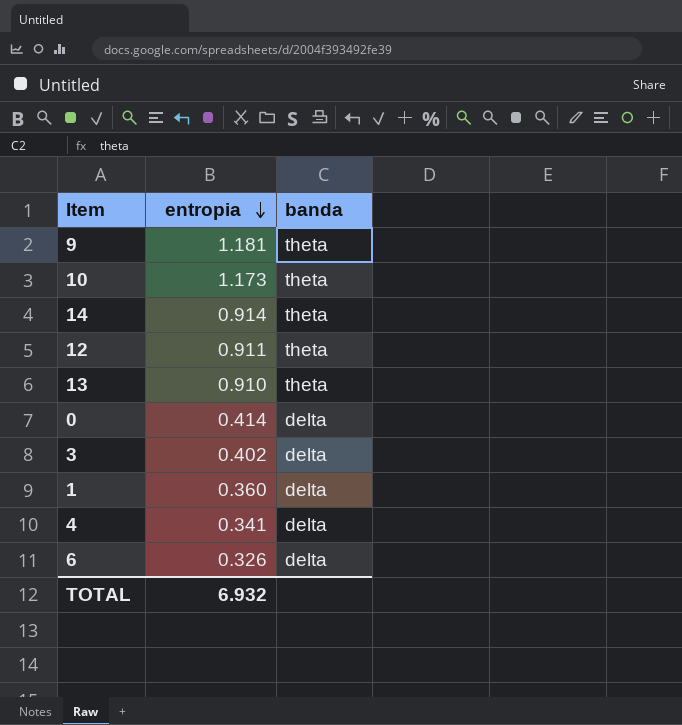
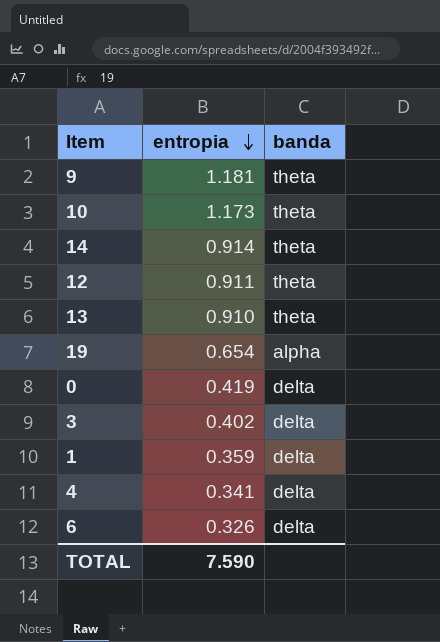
row 19: none -> 0.654 | alpha
0 | entropia: 0.414 -> 0.419
1 | entropia: 0.360 -> 0.359
TOTAL | entropia: 6.932 -> 7.590

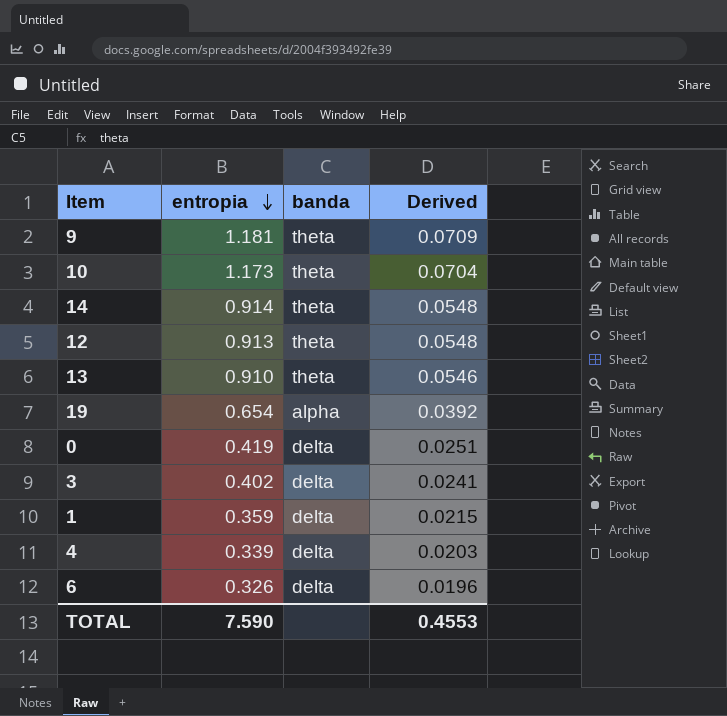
column Derived | formula: none -> [entropia] * 0.06
12 | entropia: 0.911 -> 0.913
4 | entropia: 0.341 -> 0.339

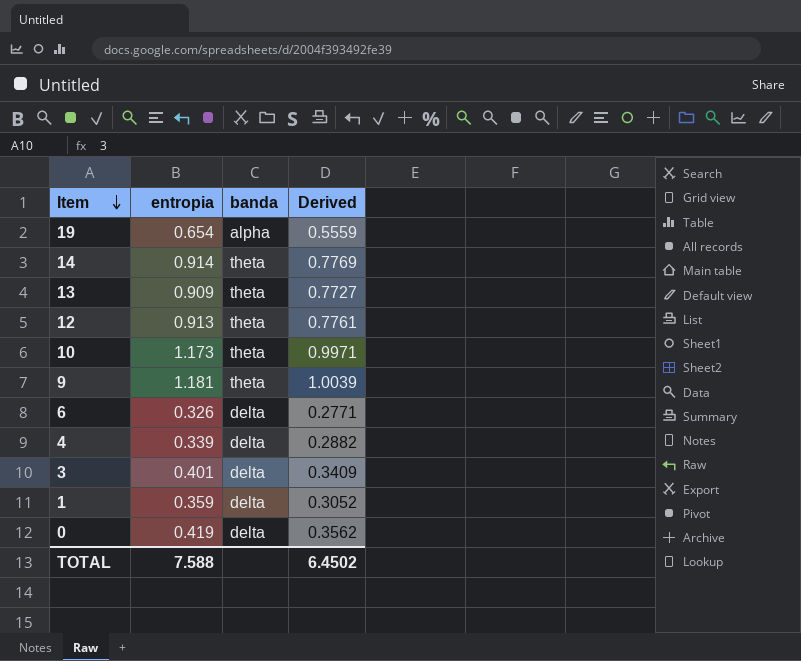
row order: entropia descending -> Item descending
column Derived | formula: [entropia] * 0.06 -> [entropia] * 0.85
13 | entropia: 0.910 -> 0.909
3 | entropia: 0.402 -> 0.401
TOTAL | entropia: 7.590 -> 7.588
TOTAL | Derived: 0.4553 -> 6.4502

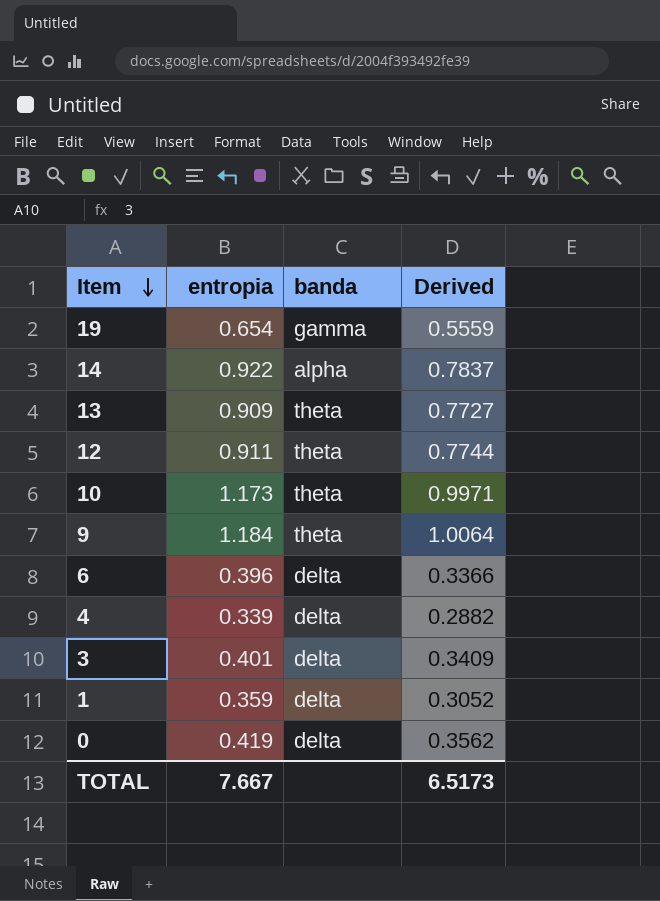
19 | banda: alpha -> gamma
14 | entropia: 0.914 -> 0.922
14 | banda: theta -> alpha
14 | Derived: 0.7769 -> 0.7837
12 | entropia: 0.913 -> 0.911
12 | Derived: 0.7761 -> 0.7744
9 | entropia: 1.181 -> 1.184
9 | Derived: 1.0039 -> 1.0064
6 | entropia: 0.326 -> 0.396
6 | Derived: 0.2771 -> 0.3366
TOTAL | entropia: 7.588 -> 7.667
TOTAL | Derived: 6.4502 -> 6.5173

